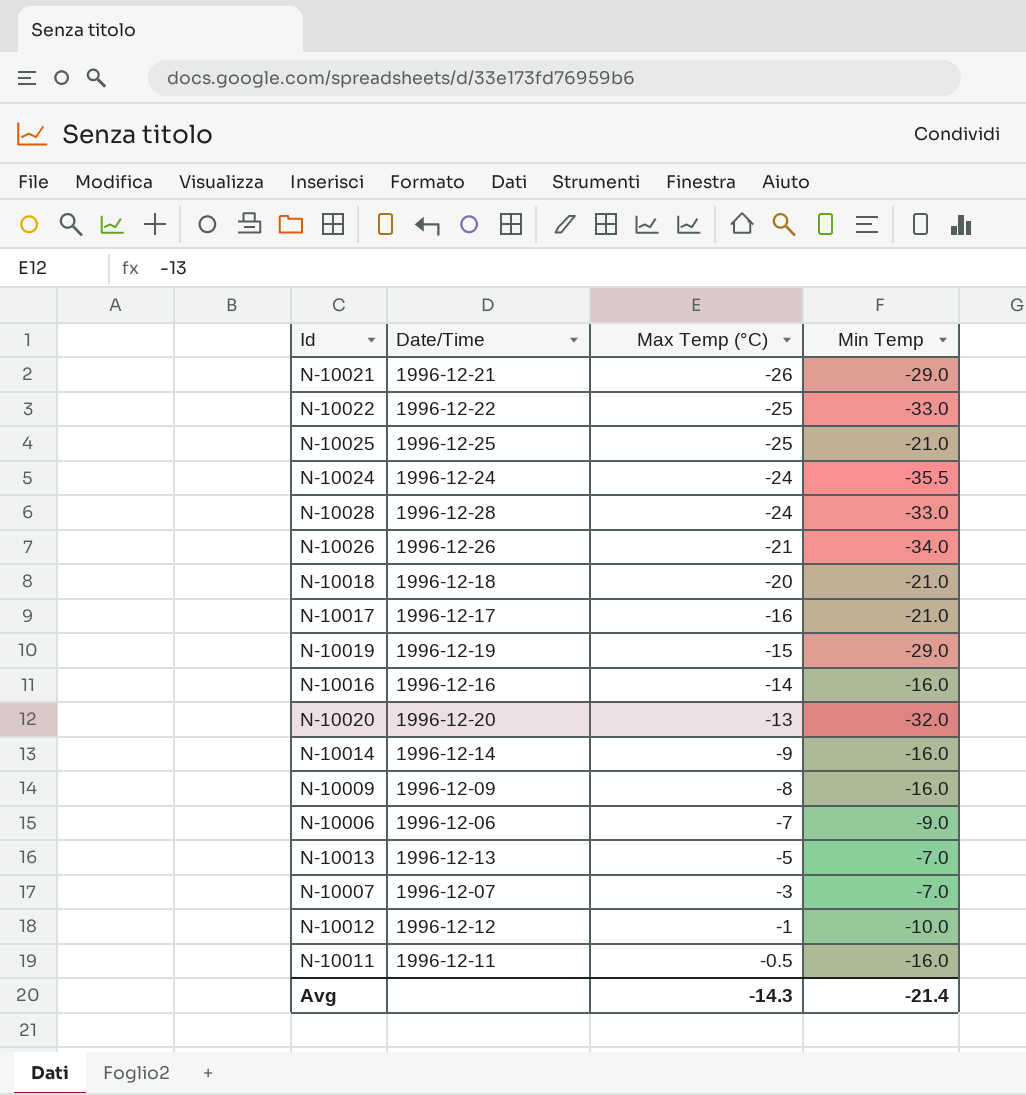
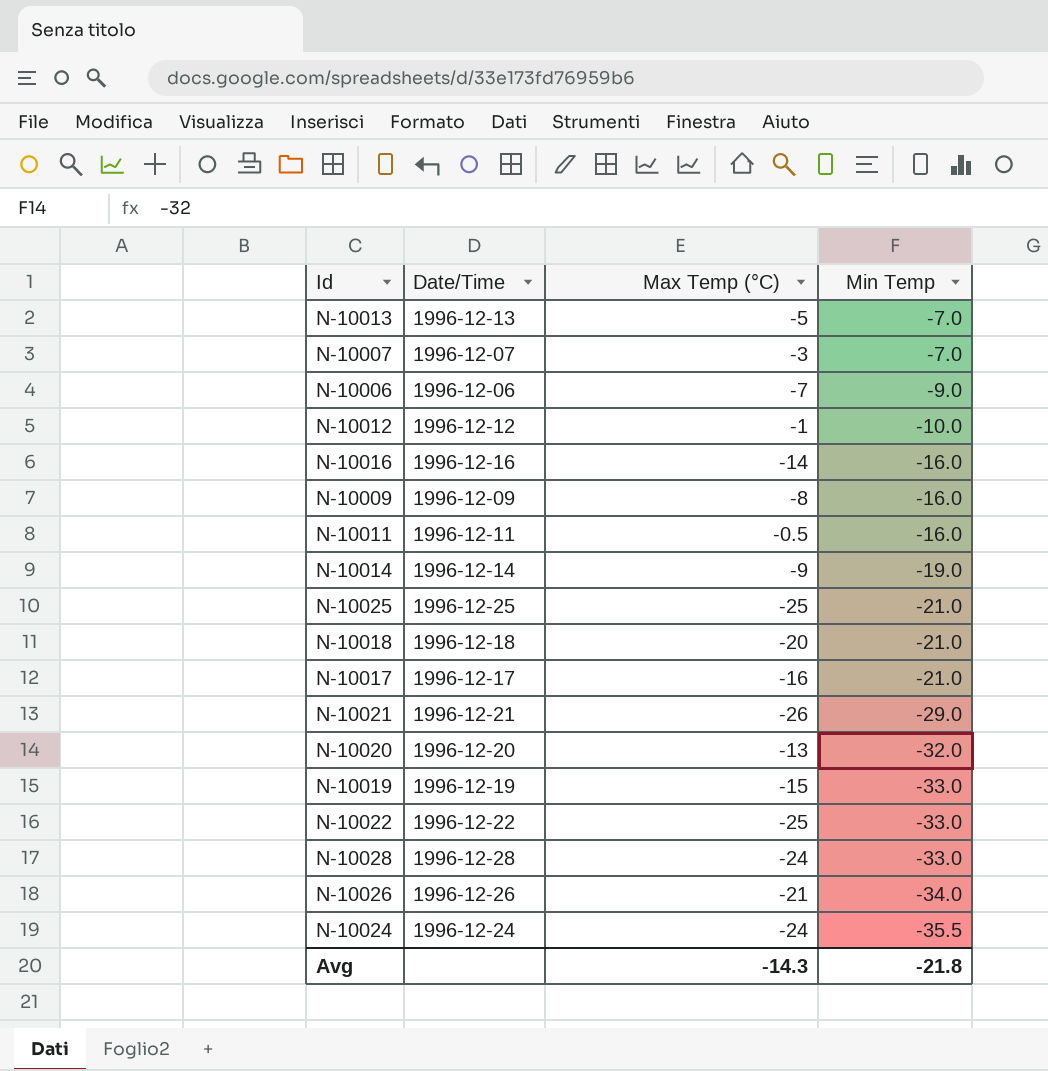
row order: Max Temp (°C) ascending -> Min Temp descending
N-10014 | Min Temp: -16.0 -> -19.0
N-10019 | Min Temp: -29.0 -> -33.0
Avg | Min Temp: -21.4 -> -21.8

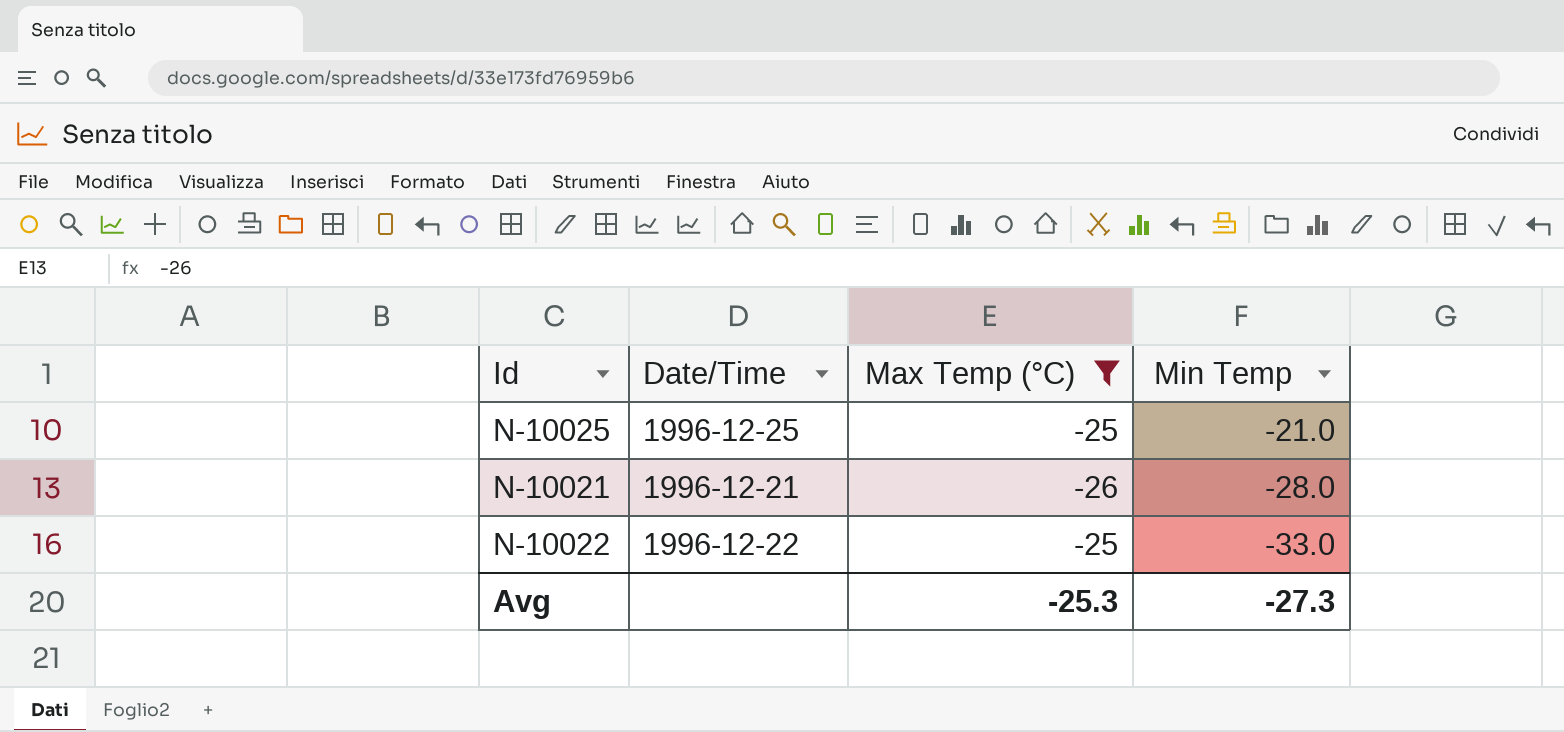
filter: none -> Max Temp (°C) <= -25
N-10021 | Min Temp: -29.0 -> -28.0
Avg | Max Temp (°C): -14.3 -> -25.3
Avg | Min Temp: -21.8 -> -27.3

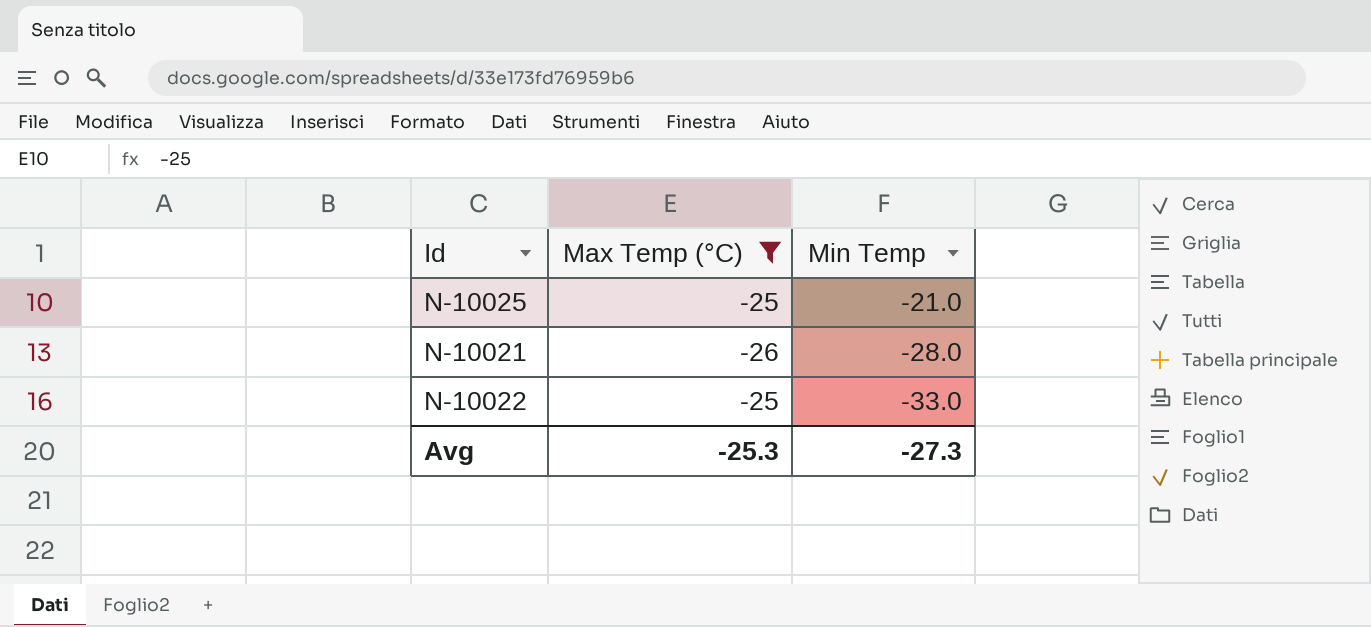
column Date/Time | position: 2 -> none

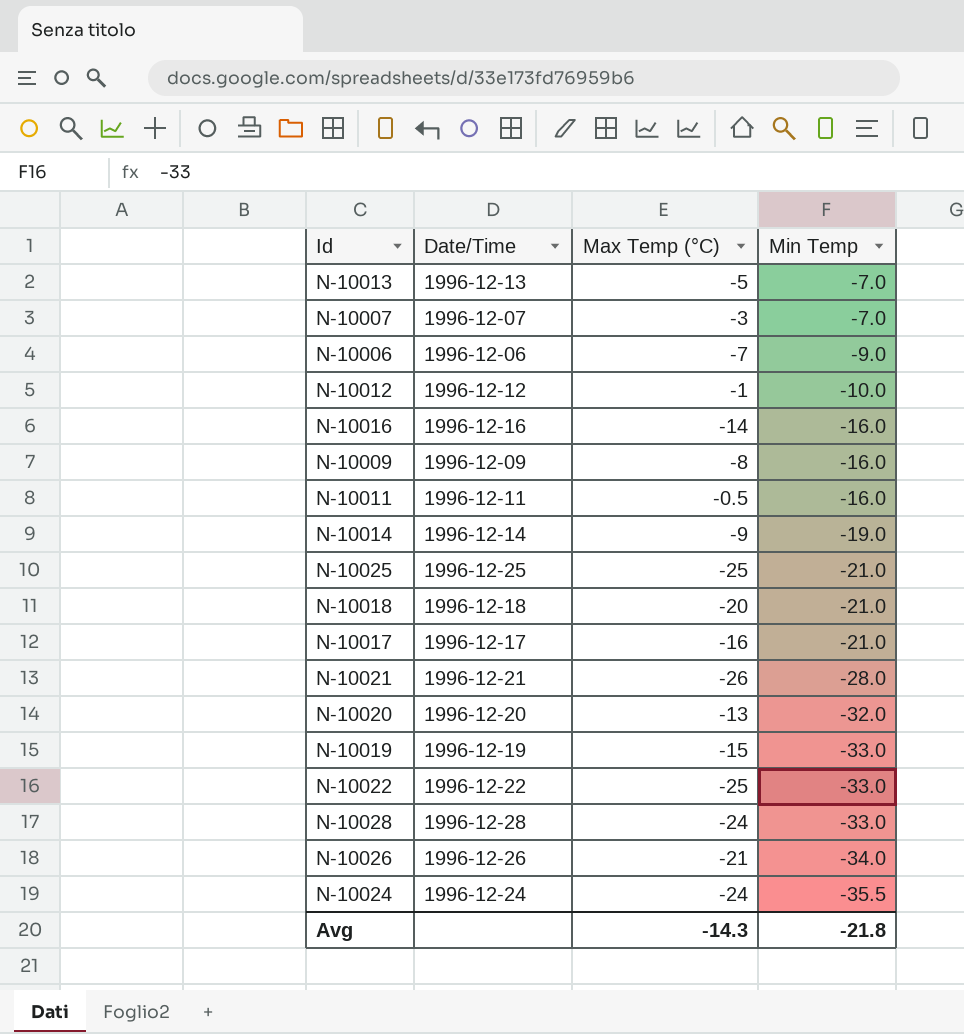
filter: Max Temp (°C) <= -25 -> none
column Date/Time | position: none -> 2
Avg | Max Temp (°C): -25.3 -> -14.3
Avg | Min Temp: -27.3 -> -21.8

